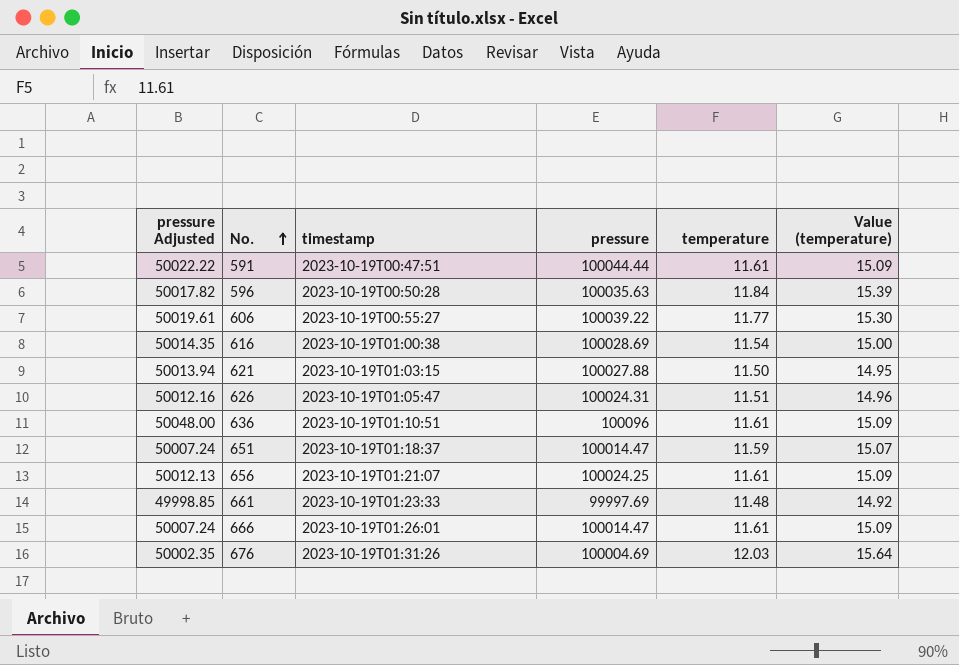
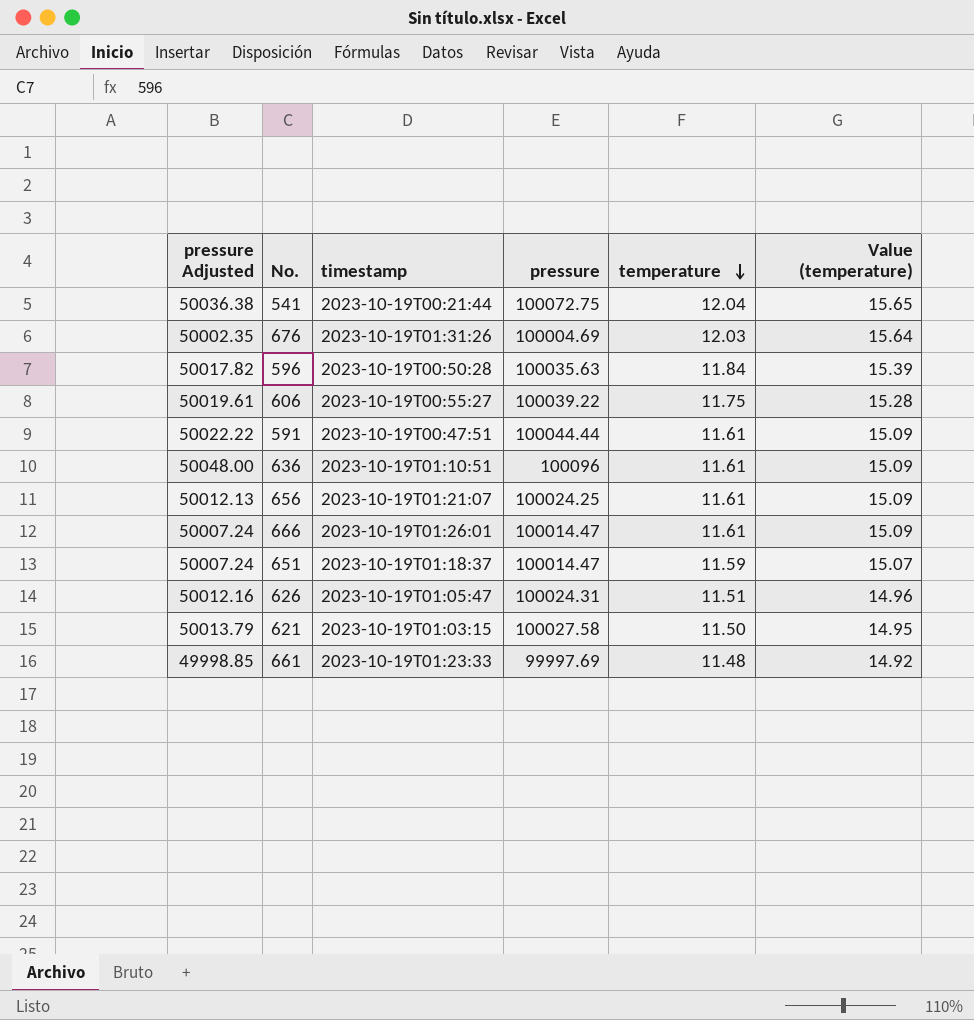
row order: No. ascending -> temperature descending
row 616: 50014.35 | 2023-10-19T01:00:38 | 100028.69 | 11.54 | 15.00 -> none
row 541: none -> 50036.38 | 2023-10-19T00:21:44 | 100072.75 | 12.04 | 15.65
606 | temperature: 11.77 -> 11.75
606 | Value (temperature): 15.30 -> 15.28
621 | pressure Adjusted: 50013.94 -> 50013.79
621 | pressure: 100027.88 -> 100027.58

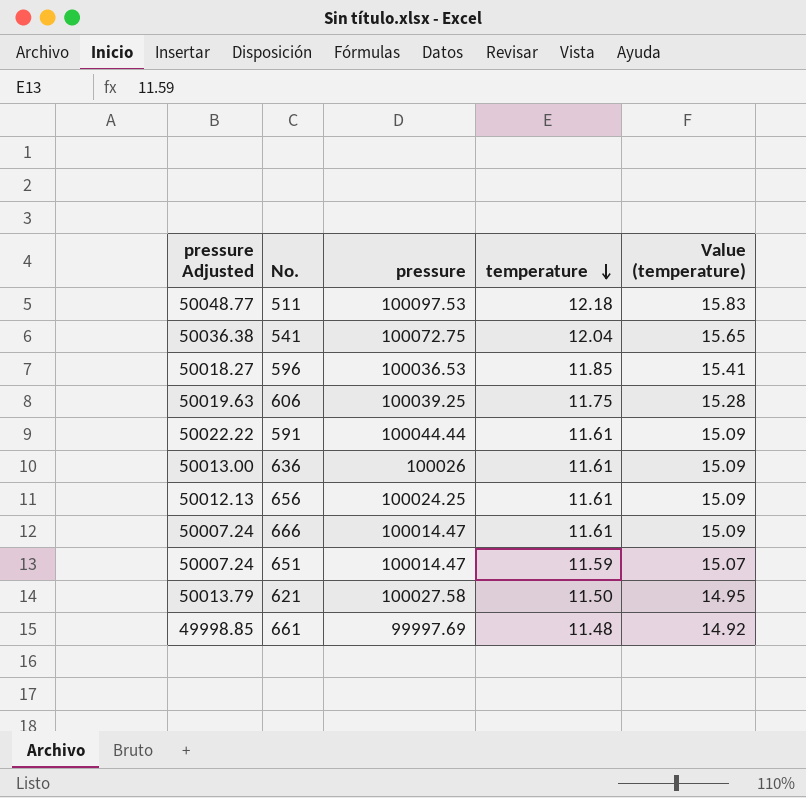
column timestamp | position: 3 -> none
row 676: 50002.35 | 2023-10-19T01:31:26 | 100004.69 | 12.03 | 15.64 -> none
row 626: 50012.16 | 2023-10-19T01:05:47 | 100024.31 | 11.51 | 14.96 -> none
row 511: none -> 50048.77 | 100097.53 | 12.18 | 15.83
596 | pressure Adjusted: 50017.82 -> 50018.27
596 | pressure: 100035.63 -> 100036.53
596 | temperature: 11.84 -> 11.85
596 | Value (temperature): 15.39 -> 15.41
606 | pressure Adjusted: 50019.61 -> 50019.63
606 | pressure: 100039.22 -> 100039.25
636 | pressure Adjusted: 50048.00 -> 50013.00
636 | pressure: 100096 -> 100026

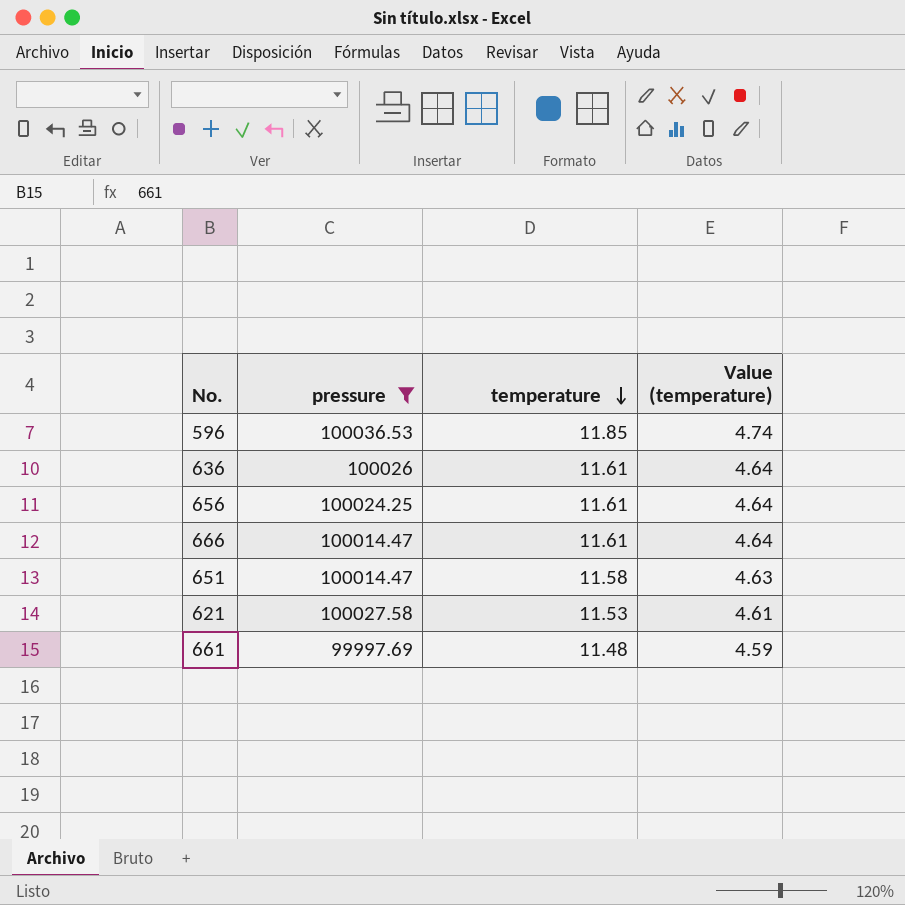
filter: none -> pressure <= 100036.53
column pressure Adjusted | formula: [pressure] * 0.5 -> none
column Value (temperature) | formula: [temperature] * 1.3 -> [temperature] * 0.4
651 | temperature: 11.59 -> 11.58
621 | temperature: 11.50 -> 11.53

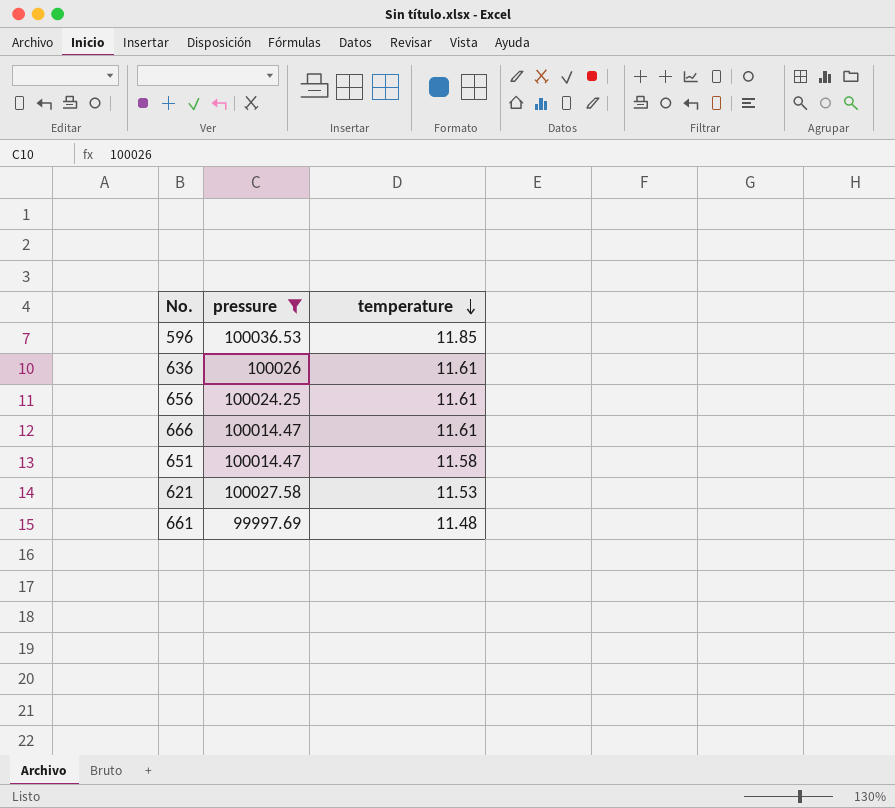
column Value (temperature) | formula: [temperature] * 0.4 -> none

